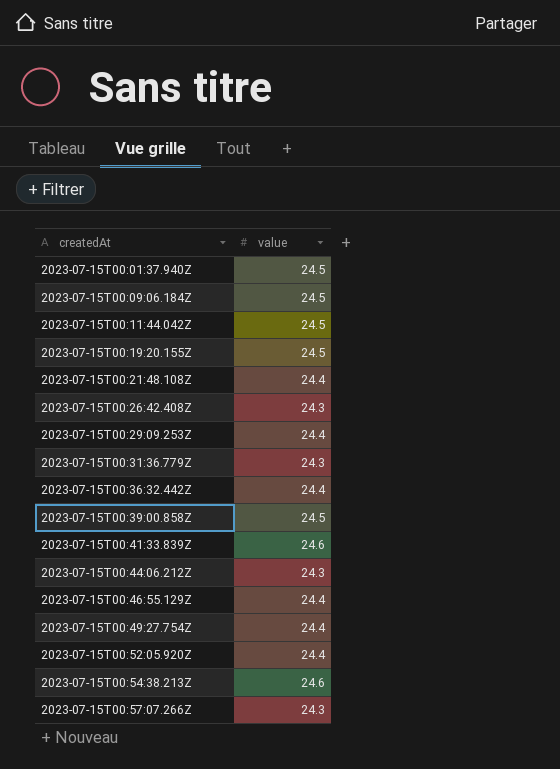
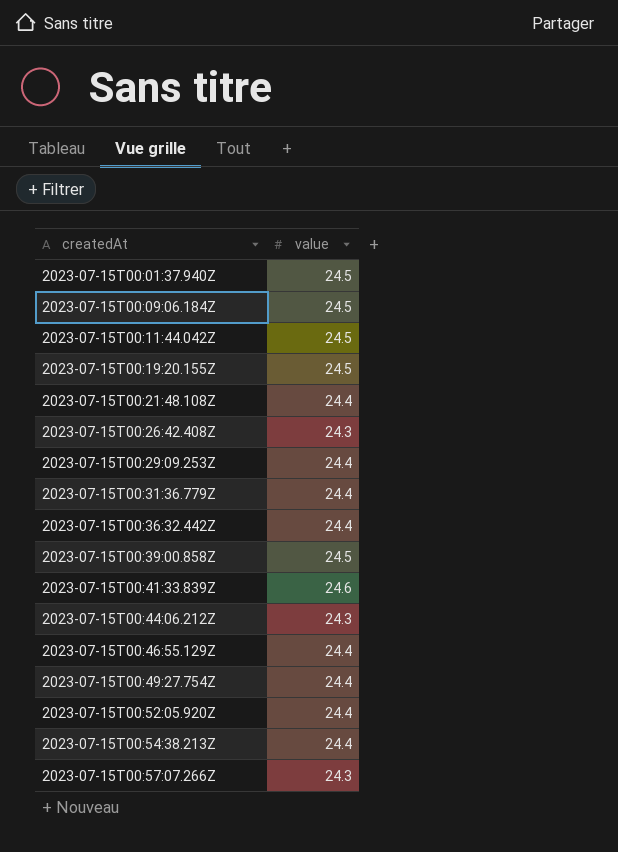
2023-07-15T00:31:36.779Z | value: 24.3 -> 24.4
2023-07-15T00:54:38.213Z | value: 24.6 -> 24.4

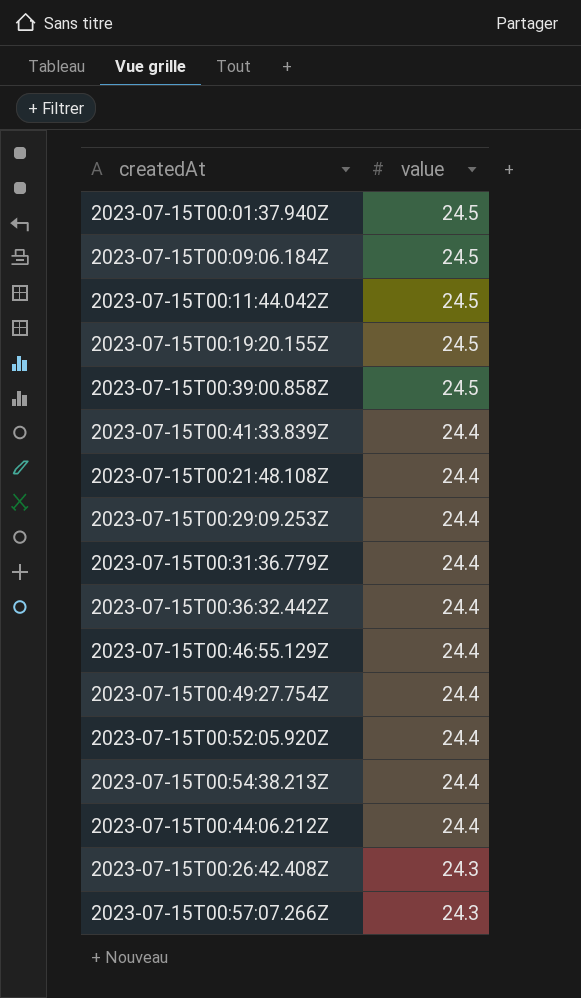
row order: createdAt ascending -> value descending
2023-07-15T00:41:33.839Z | value: 24.6 -> 24.4
2023-07-15T00:44:06.212Z | value: 24.3 -> 24.4

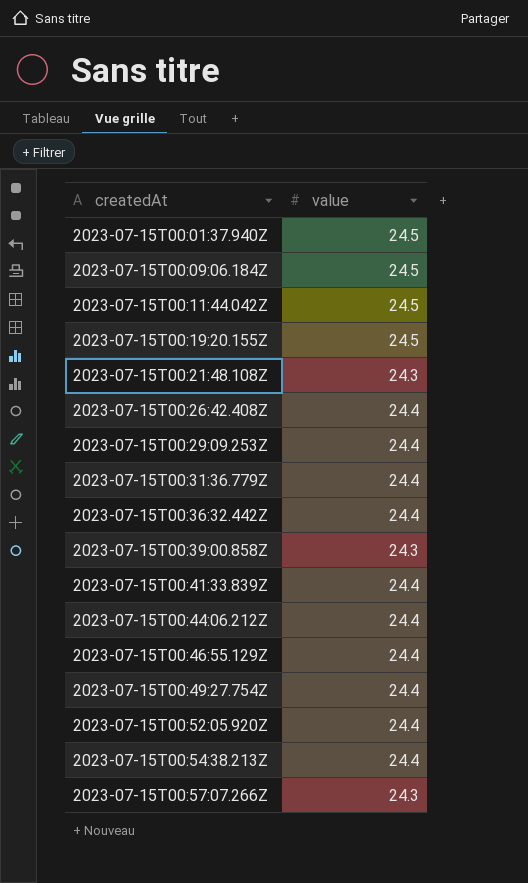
row order: value descending -> createdAt ascending
2023-07-15T00:21:48.108Z | value: 24.4 -> 24.3
2023-07-15T00:26:42.408Z | value: 24.3 -> 24.4
2023-07-15T00:39:00.858Z | value: 24.5 -> 24.3

